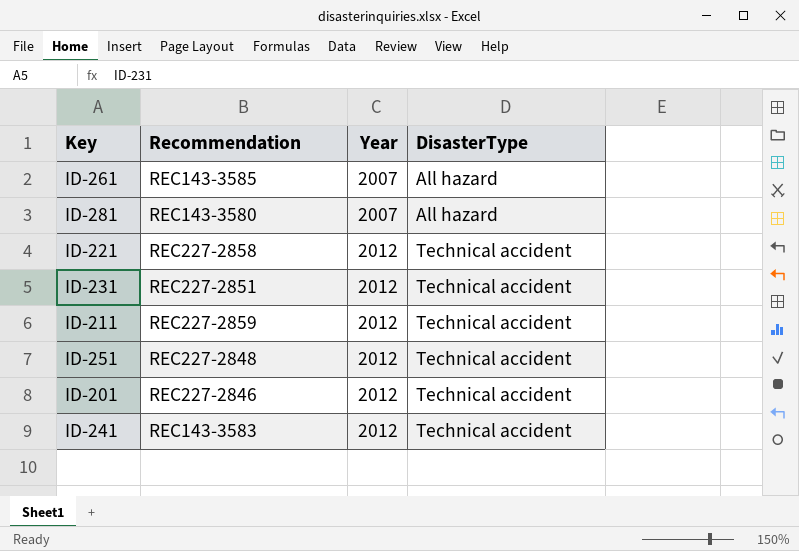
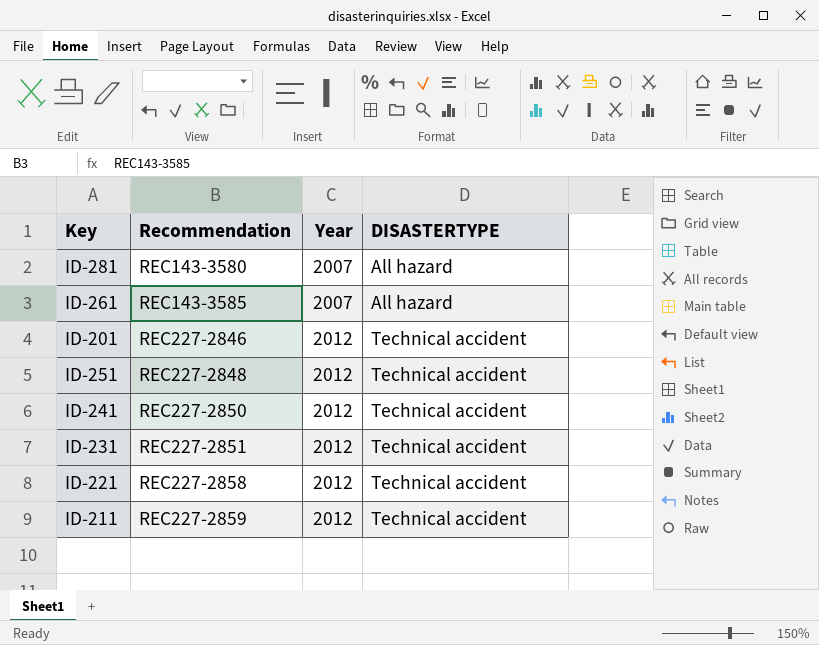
row order: Year ascending -> Recommendation ascending
column name: DisasterType -> DISASTERTYPE
ID-241 | Recommendation: REC143-3583 -> REC227-2850

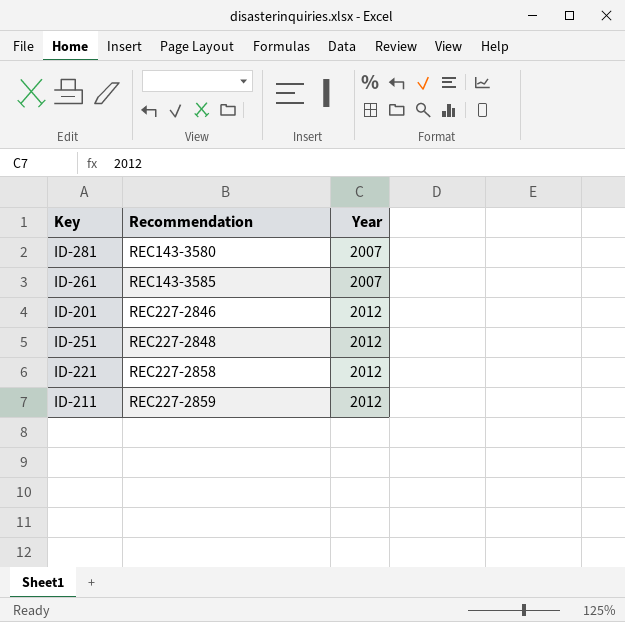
column DISASTERTYPE | position: 4 -> none
row ID-241: REC227-2850 | 2012 | Technical accident -> none
row ID-231: REC227-2851 | 2012 | Technical accident -> none

